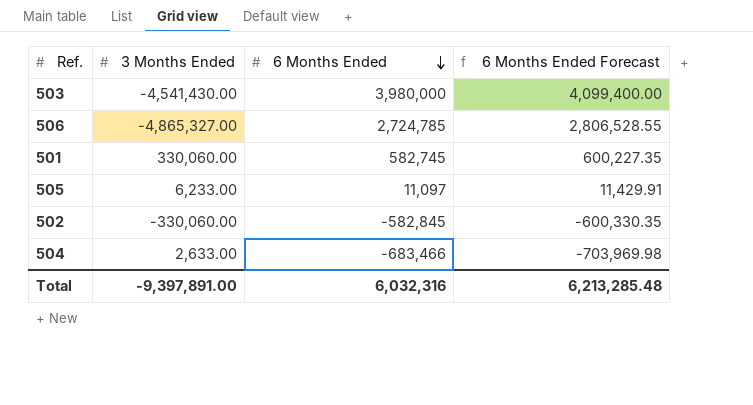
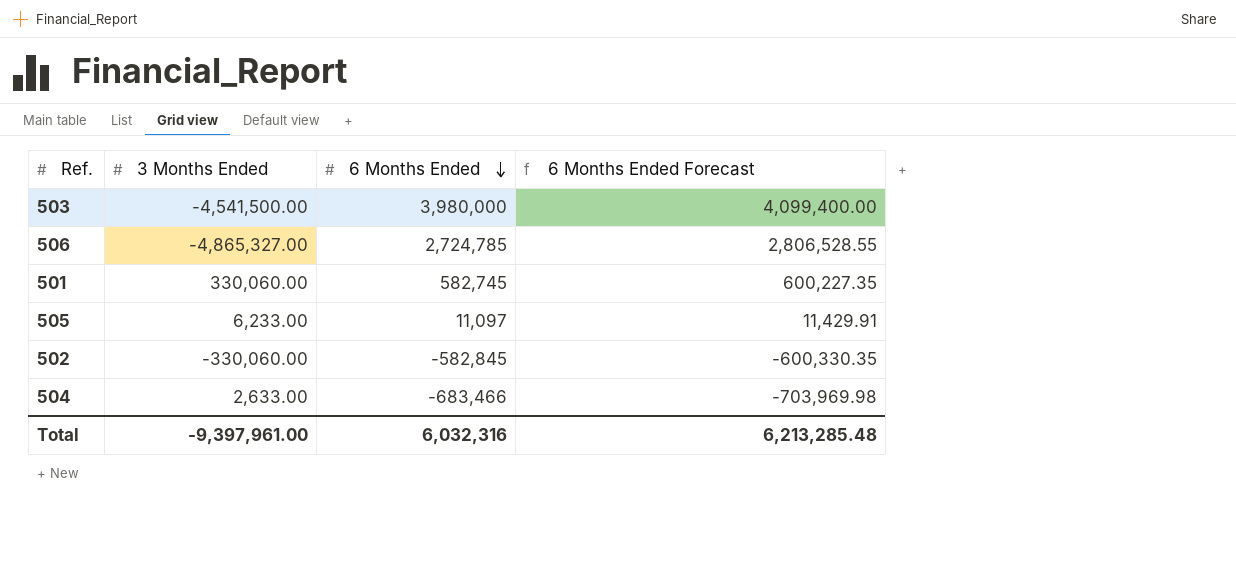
503 | 3 Months Ended: -4,541,430.00 -> -4,541,500.00
Total | 3 Months Ended: -9,397,891.00 -> -9,397,961.00

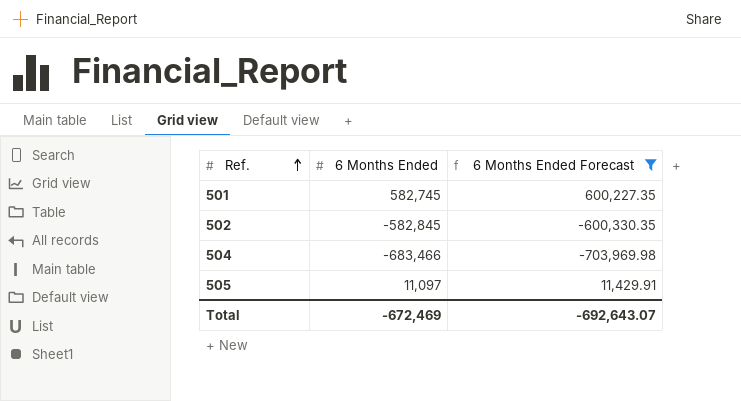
filter: none -> 6 Months Ended Forecast <= 600,227.35
row order: 6 Months Ended descending -> Ref. ascending
column 3 Months Ended | position: 2 -> none
Total | 6 Months Ended: 6,032,316 -> -672,469
Total | 6 Months Ended Forecast: 6,213,285.48 -> -692,643.07

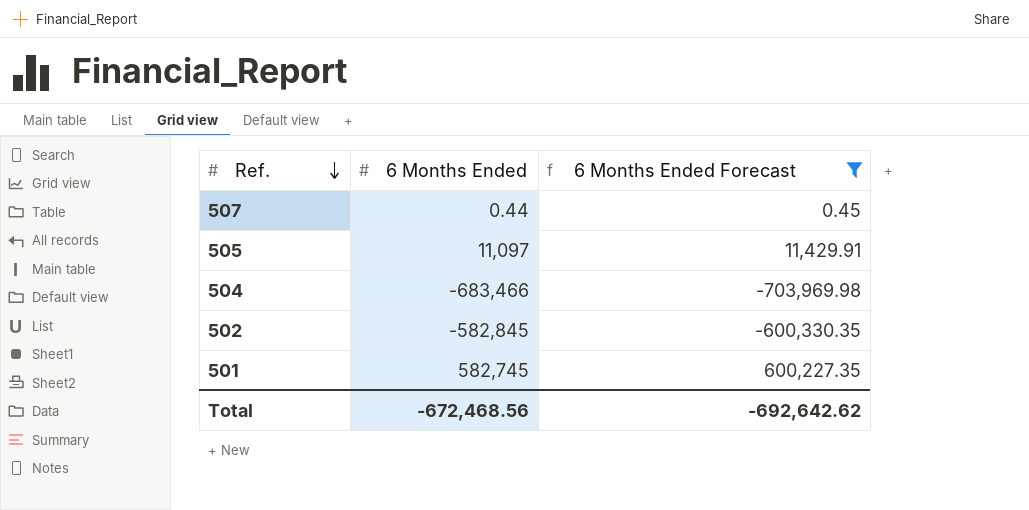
row order: Ref. ascending -> Ref. descending
row 507: none -> 0.44 | 0.45
Total | 6 Months Ended: -672,469 -> -672,468.56
Total | 6 Months Ended Forecast: -692,643.07 -> -692,642.62

